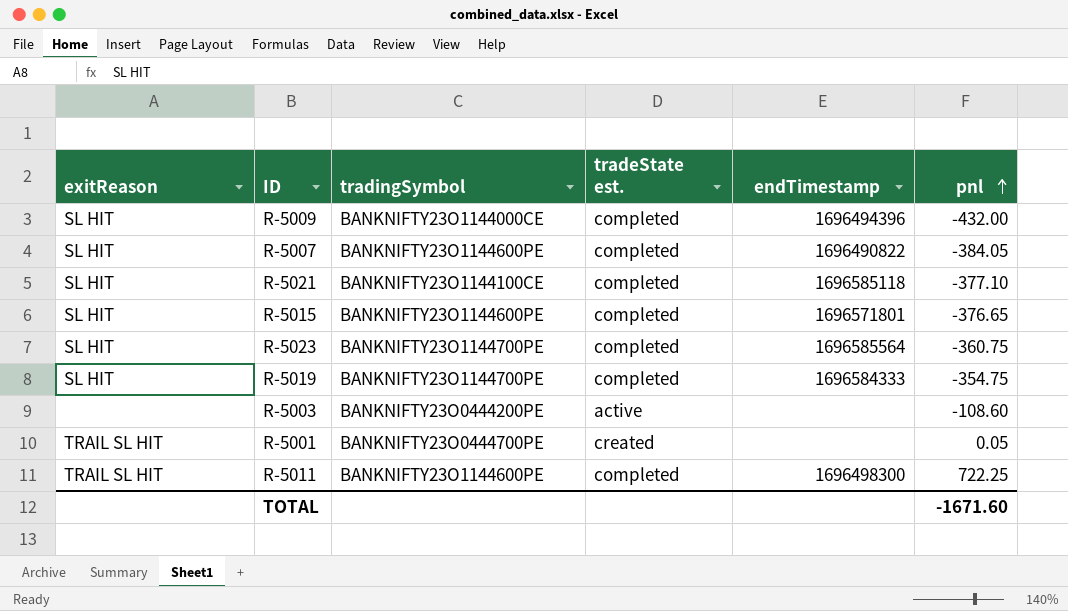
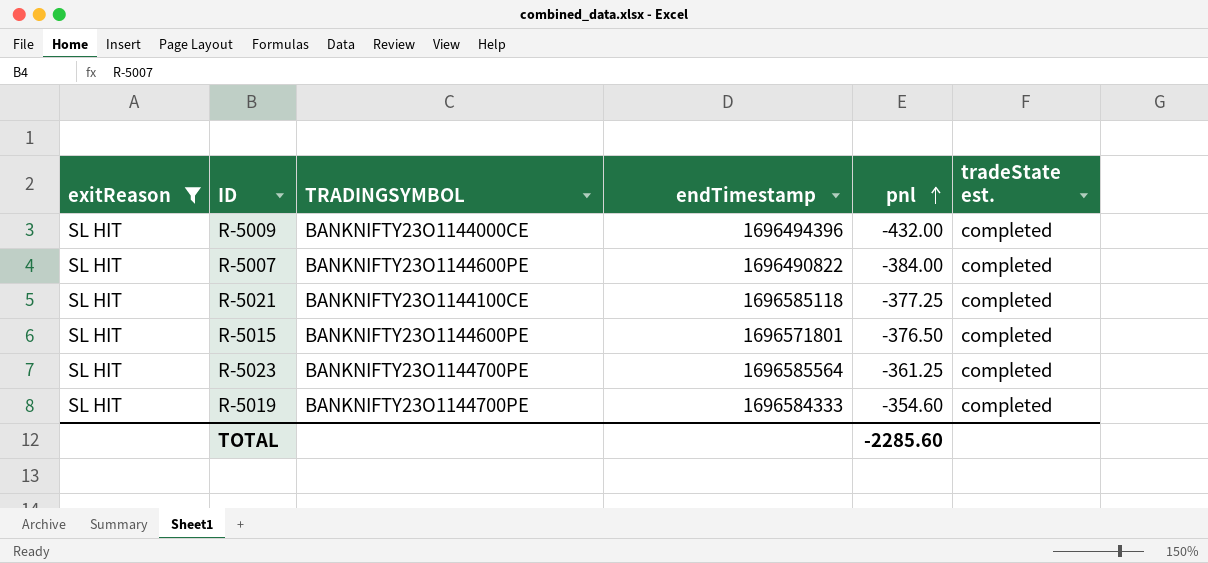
filter: none -> exitReason = SL HIT
column name: tradingSymbol -> TRADINGSYMBOL
column tradeState est. | position: 4 -> 6
R-5007 | pnl: -384.05 -> -384.00
R-5021 | pnl: -377.10 -> -377.25
R-5015 | pnl: -376.65 -> -376.50
R-5023 | pnl: -360.75 -> -361.25
R-5019 | pnl: -354.75 -> -354.60
TOTAL | pnl: -1671.60 -> -2285.60

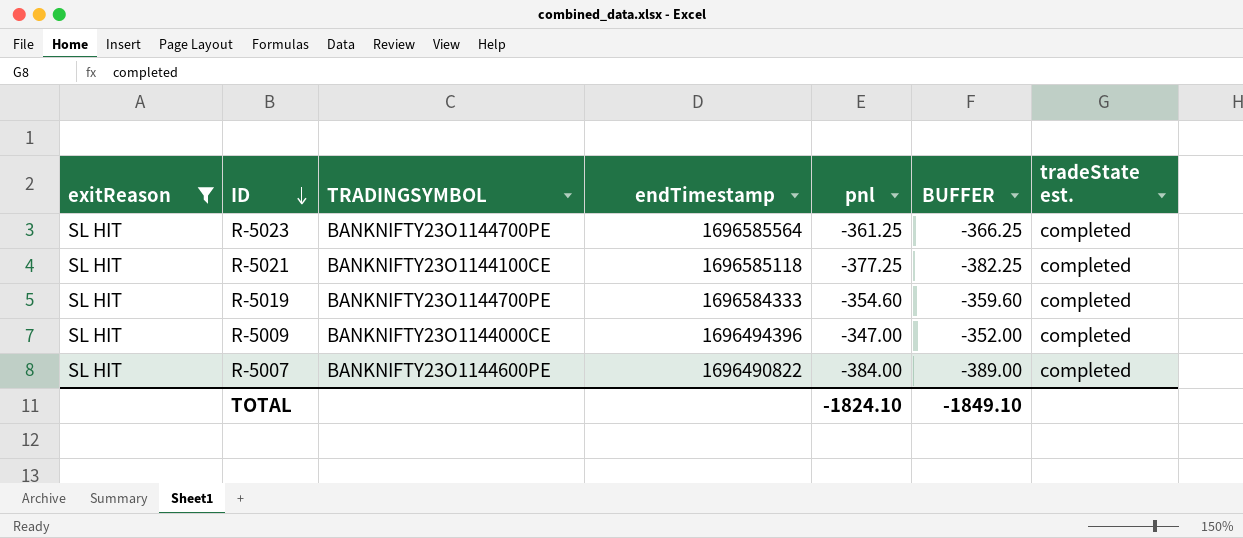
row order: pnl ascending -> ID descending
column BUFFER | formula: none -> [pnl] - 5
row R-5015: SL HIT | BANKNIFTY23O1144600PE | 1696571801 | -376.50 | completed -> none
R-5009 | pnl: -432.00 -> -347.00
TOTAL | pnl: -2285.60 -> -1824.10

